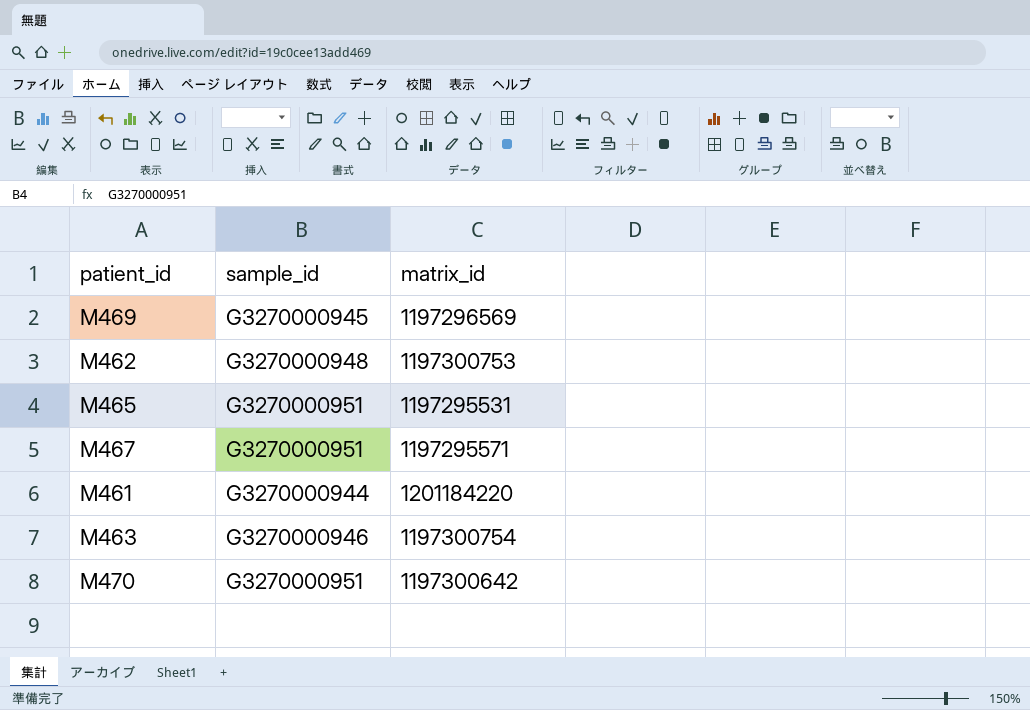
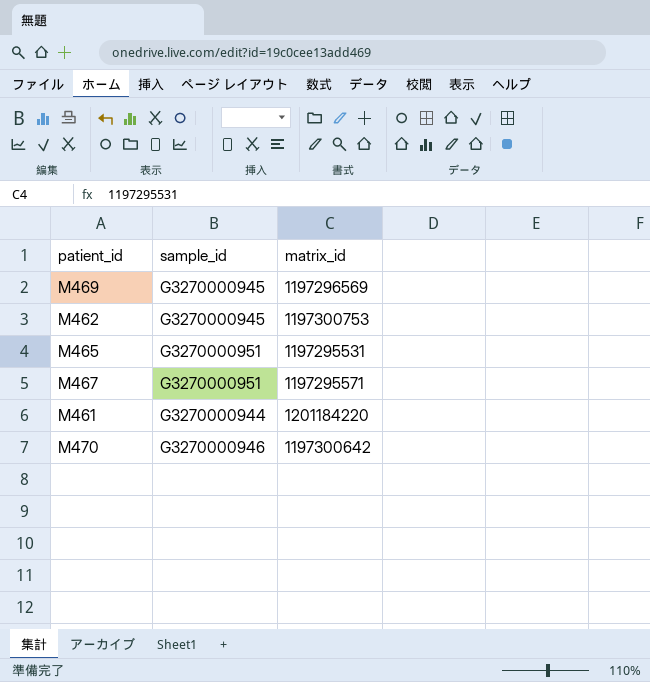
row M463: G3270000946 | 1197300754 -> none
M462 | sample_id: G3270000948 -> G3270000945
M470 | sample_id: G3270000951 -> G3270000946

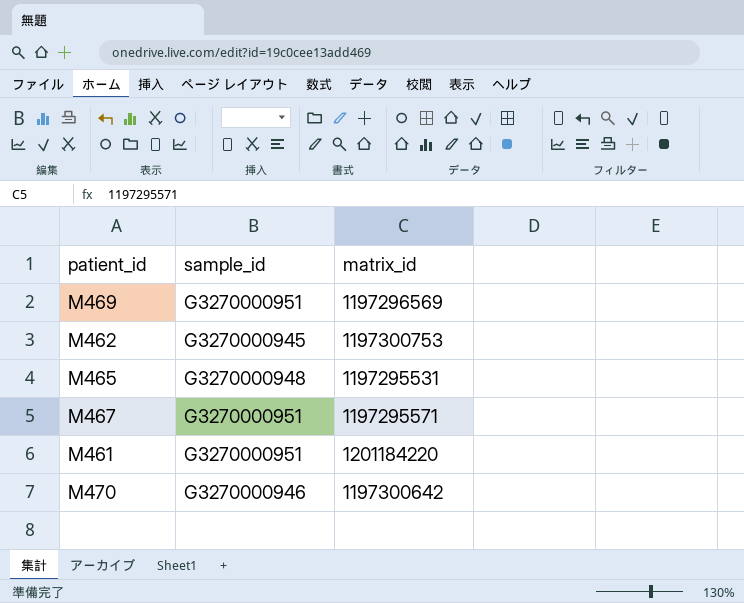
M469 | sample_id: G3270000945 -> G3270000951
M465 | sample_id: G3270000951 -> G3270000948
M461 | sample_id: G3270000944 -> G3270000951

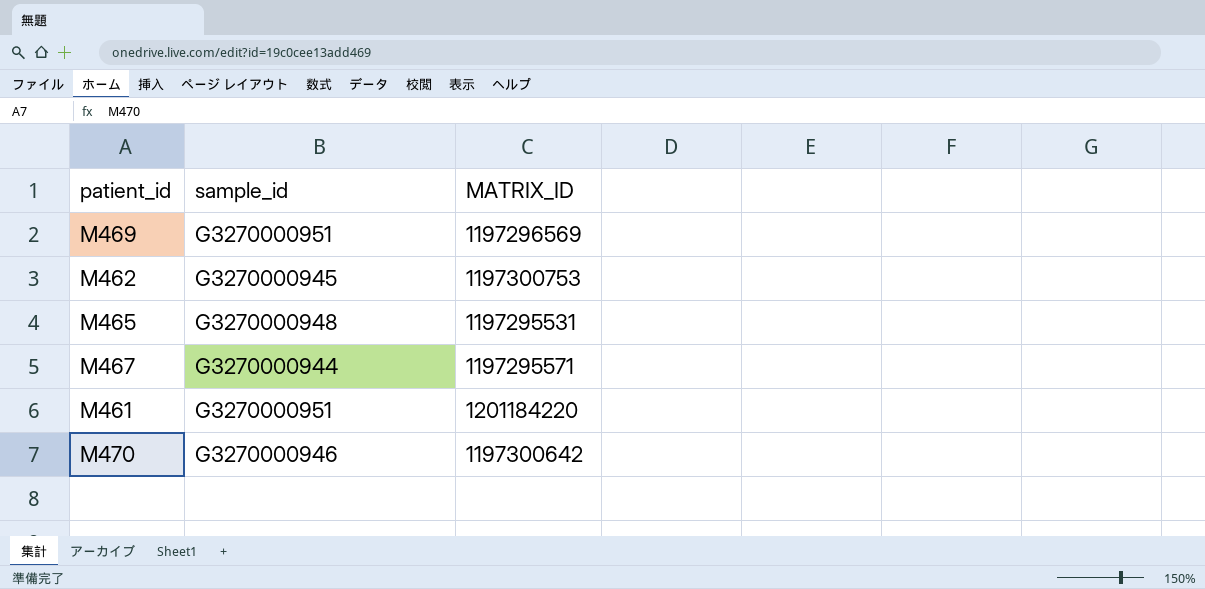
column name: matrix_id -> MATRIX_ID
M467 | sample_id: G3270000951 -> G3270000944

